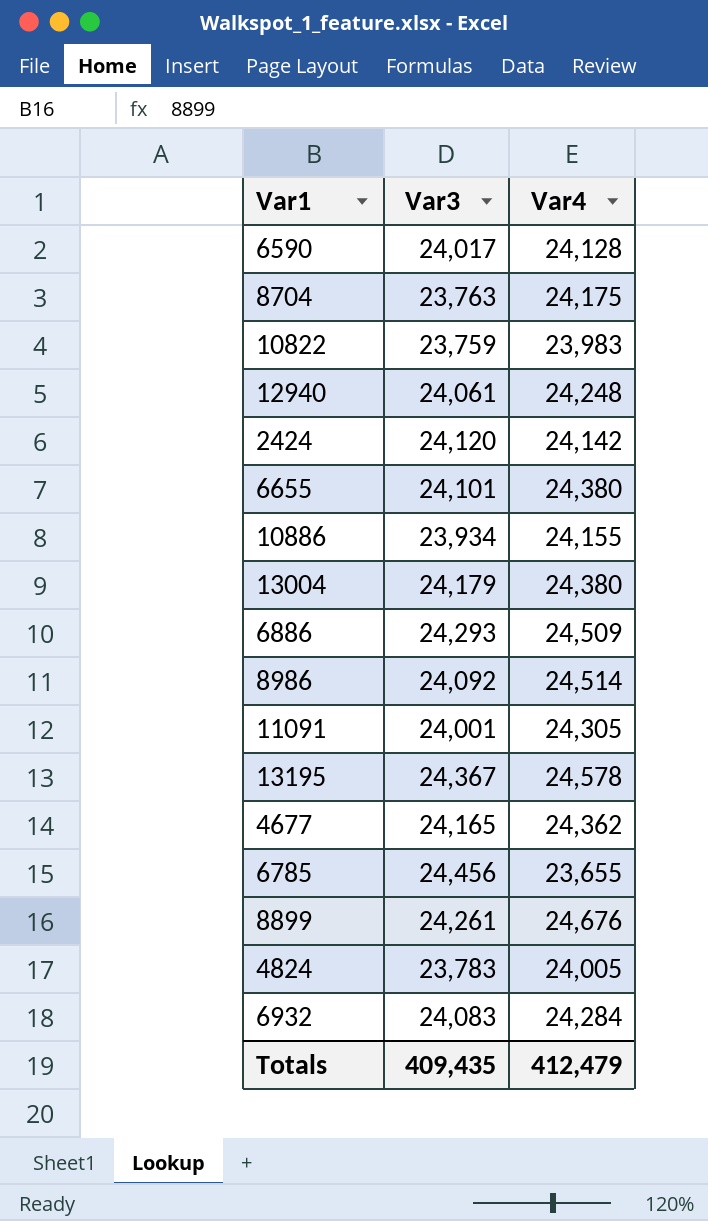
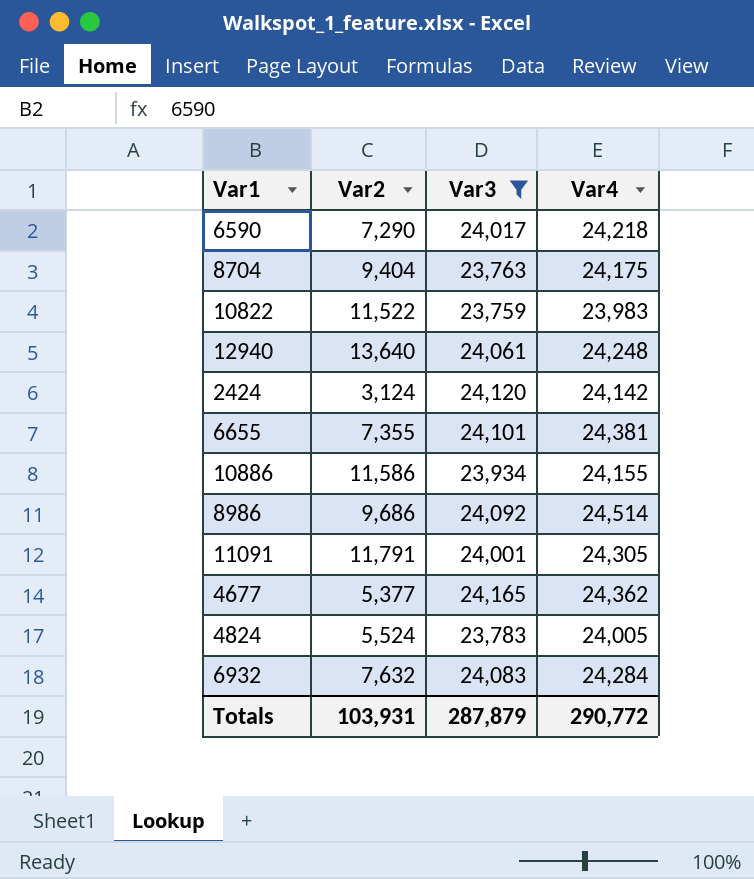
filter: none -> Var3 <= 24,165
column Var2 | position: none -> 2
6590 | Var4: 24,128 -> 24,218
6655 | Var4: 24,380 -> 24,381
Totals | Var3: 409,435 -> 287,879
Totals | Var4: 412,479 -> 290,772

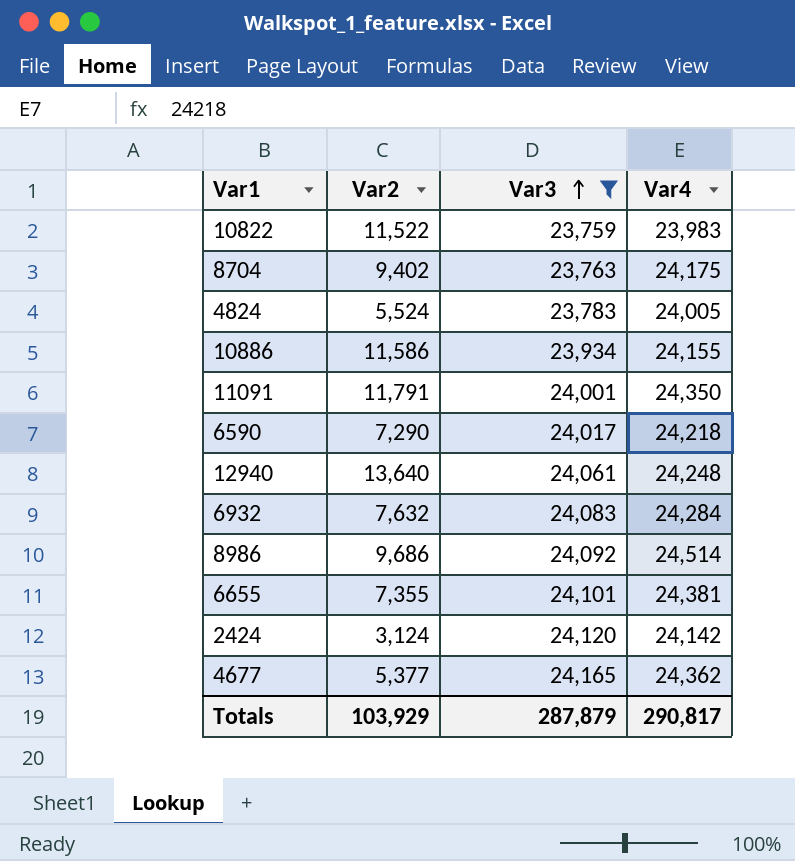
row order: none -> Var3 ascending
8704 | Var2: 9,404 -> 9,402
11091 | Var4: 24,305 -> 24,350
Totals | Var2: 103,931 -> 103,929
Totals | Var4: 290,772 -> 290,817

